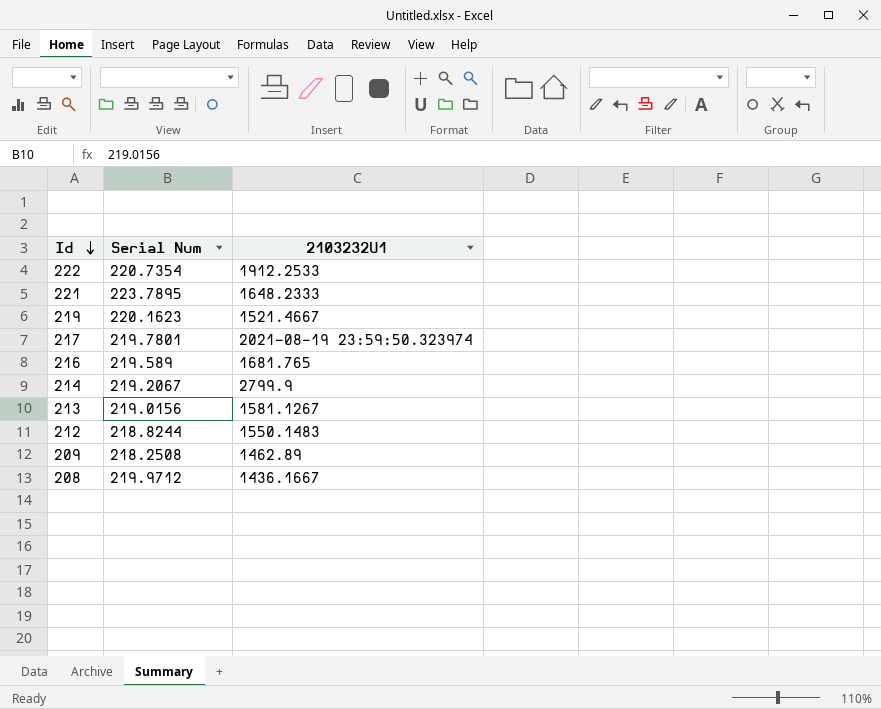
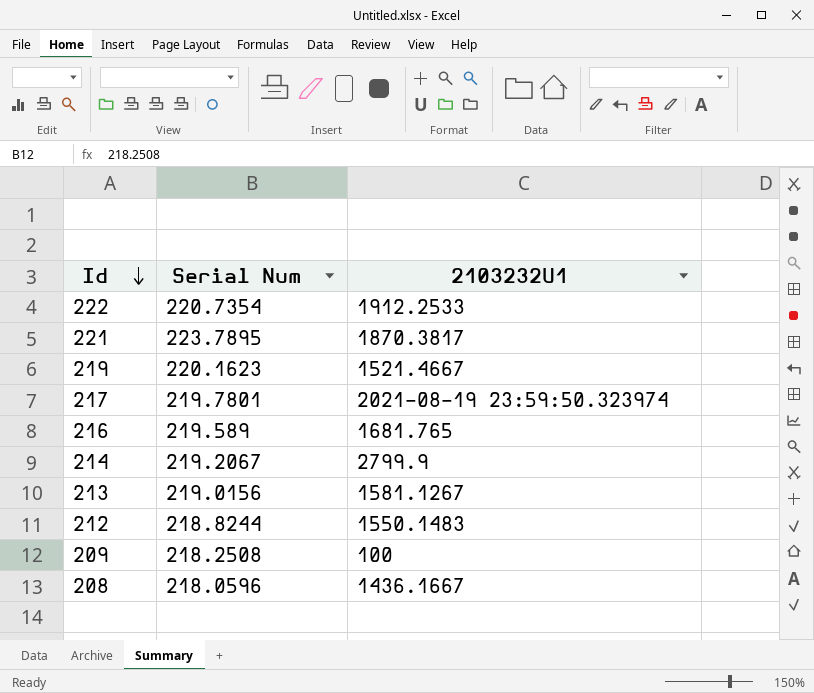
221 | 2103232U1: 1648.2333 -> 1870.3817
209 | 2103232U1: 1462.89 -> 100
208 | Serial Num: 219.9712 -> 218.0596

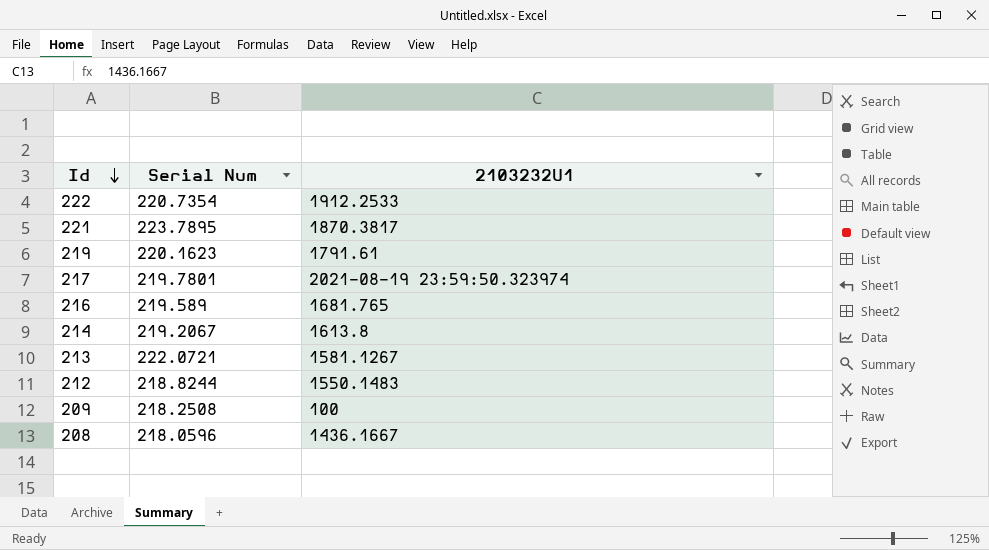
219 | 2103232U1: 1521.4667 -> 1791.61
214 | 2103232U1: 2799.9 -> 1613.8
213 | Serial Num: 219.0156 -> 222.0721

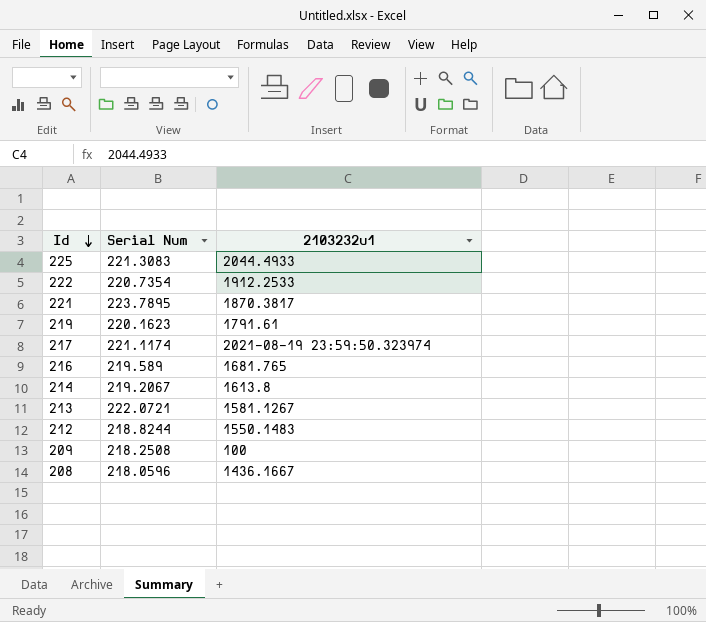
column name: 2103232U1 -> 2103232u1
row 225: none -> 221.3083 | 2044.4933
217 | Serial Num: 219.7801 -> 221.1174

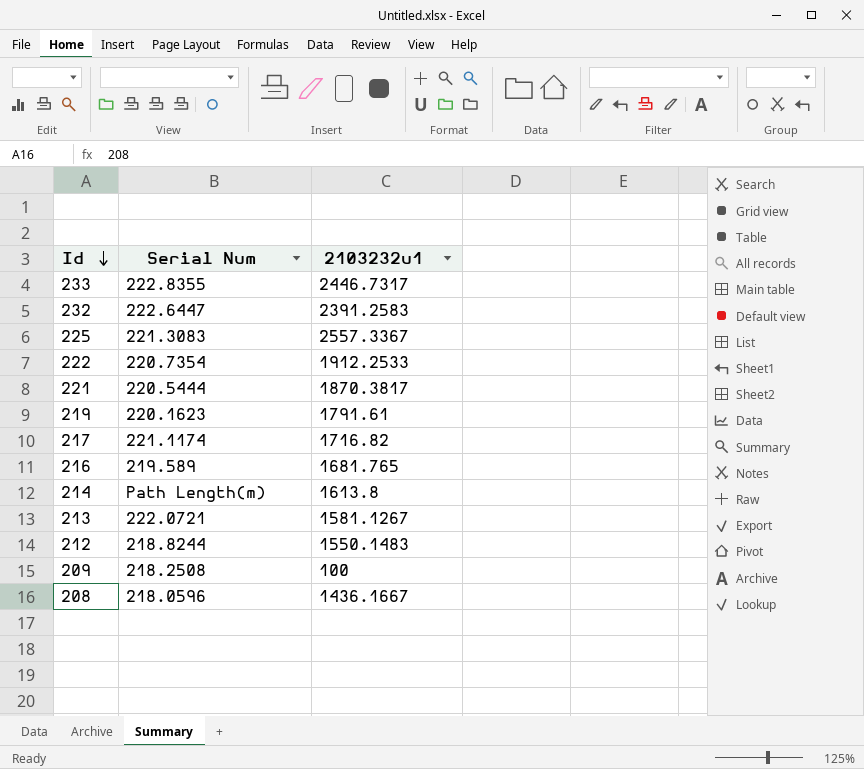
row 233: none -> 222.8355 | 2446.7317
row 232: none -> 222.6447 | 2391.2583
225 | 2103232u1: 2044.4933 -> 2557.3367
221 | Serial Num: 223.7895 -> 220.5444
217 | 2103232u1: 2021-08-19 23:59:50.323974 -> 1716.82
214 | Serial Num: 219.2067 -> Path Length(m)

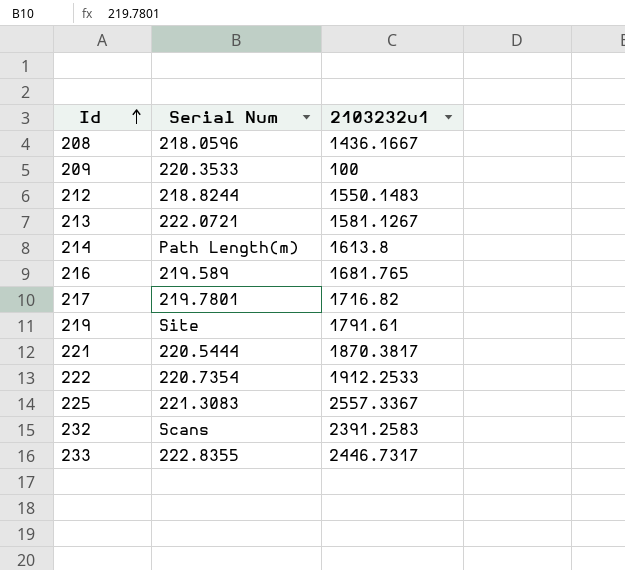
row order: Id descending -> Id ascending
209 | Serial Num: 218.2508 -> 220.3533
217 | Serial Num: 221.1174 -> 219.7801
219 | Serial Num: 220.1623 -> Site
232 | Serial Num: 222.6447 -> Scans

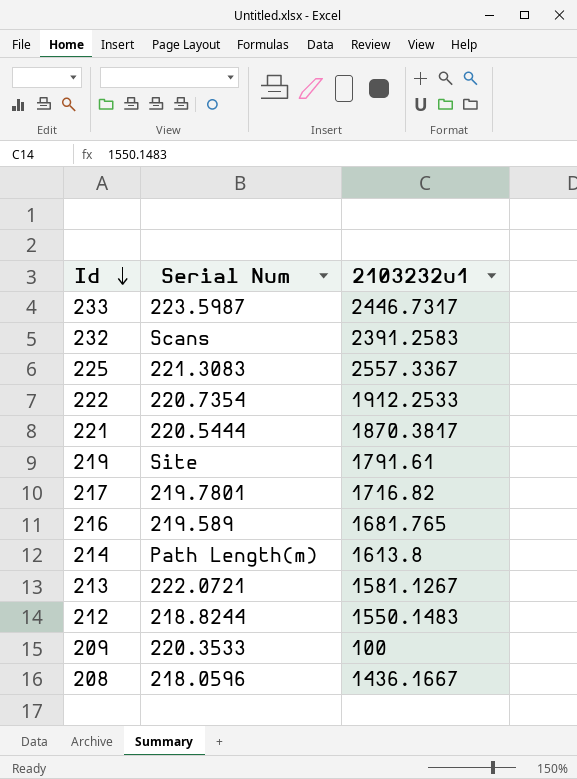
row order: Id ascending -> Id descending
233 | Serial Num: 222.8355 -> 223.5987

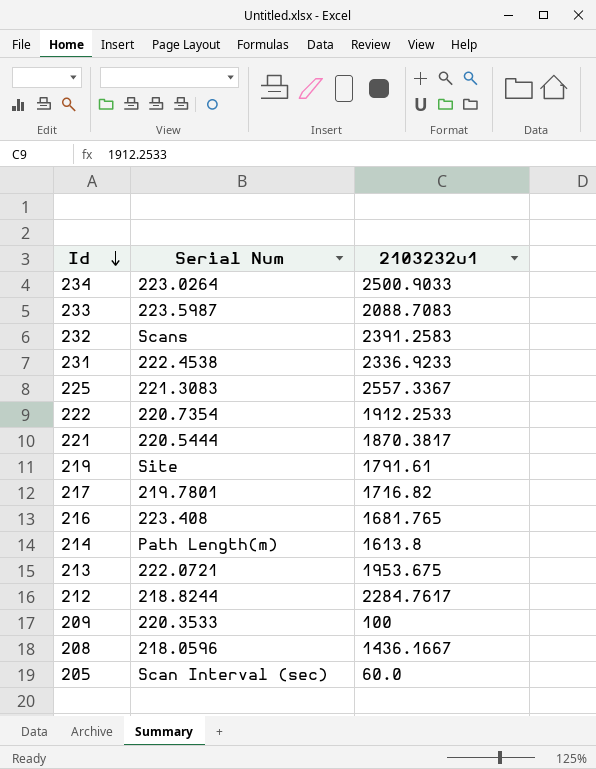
row 234: none -> 223.0264 | 2500.9033
233 | 2103232u1: 2446.7317 -> 2088.7083
row 231: none -> 222.4538 | 2336.9233
216 | Serial Num: 219.589 -> 223.408
213 | 2103232u1: 1581.1267 -> 1953.675
212 | 2103232u1: 1550.1483 -> 2284.7617
row 205: none -> Scan Interval (sec) | 60.0

